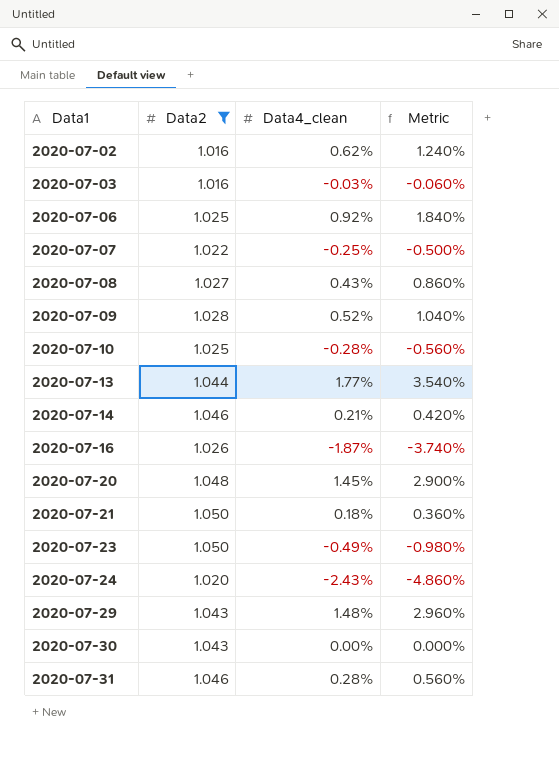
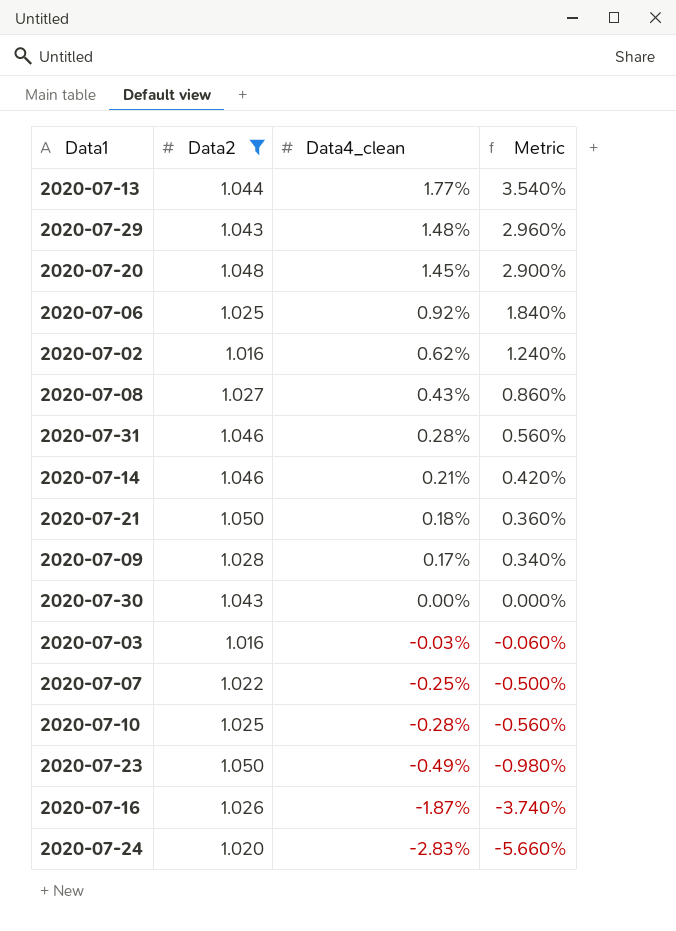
row order: Data1 ascending -> Data4_clean descending
2020-07-09 | Data4_clean: 0.52% -> 0.17%
2020-07-09 | Metric: 1.040% -> 0.340%
2020-07-24 | Data4_clean: -2.43% -> -2.83%
2020-07-24 | Metric: -4.860% -> -5.660%

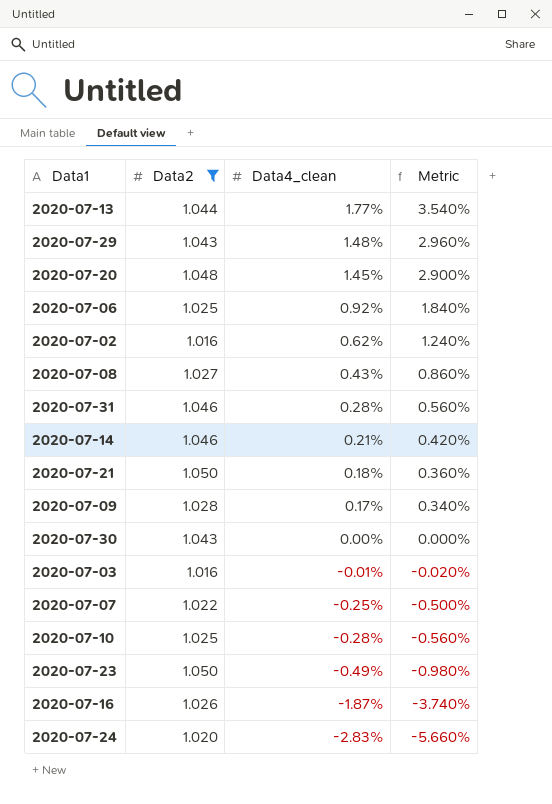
2020-07-03 | Data4_clean: -0.03% -> -0.01%
2020-07-03 | Metric: -0.060% -> -0.020%

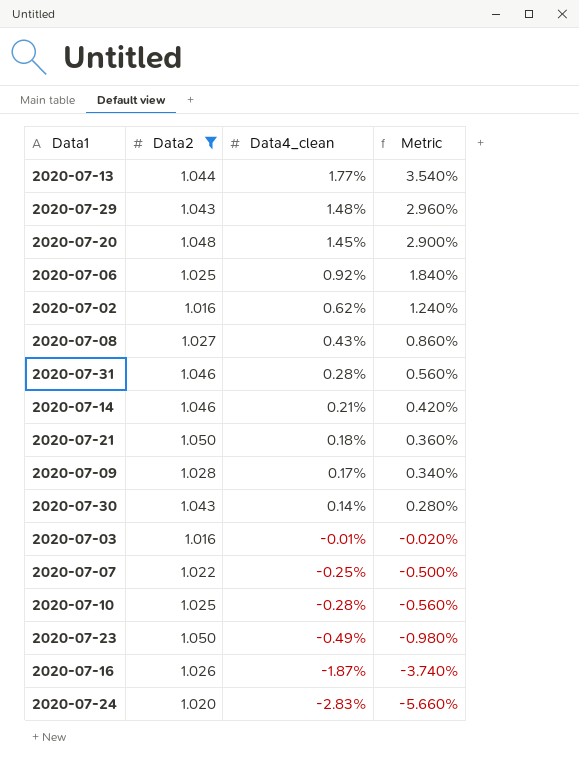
2020-07-30 | Data4_clean: 0.00% -> 0.14%
2020-07-30 | Metric: 0.000% -> 0.280%

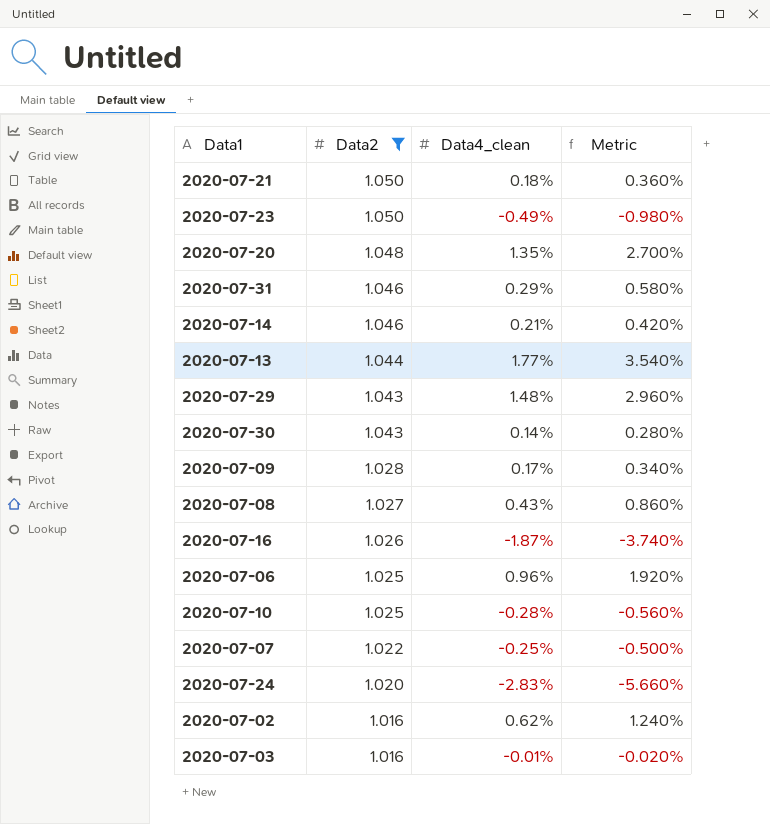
row order: Data4_clean descending -> Data2 descending
2020-07-20 | Data4_clean: 1.45% -> 1.35%
2020-07-20 | Metric: 2.900% -> 2.700%
2020-07-31 | Data4_clean: 0.28% -> 0.29%
2020-07-31 | Metric: 0.560% -> 0.580%
2020-07-06 | Data4_clean: 0.92% -> 0.96%
2020-07-06 | Metric: 1.840% -> 1.920%

